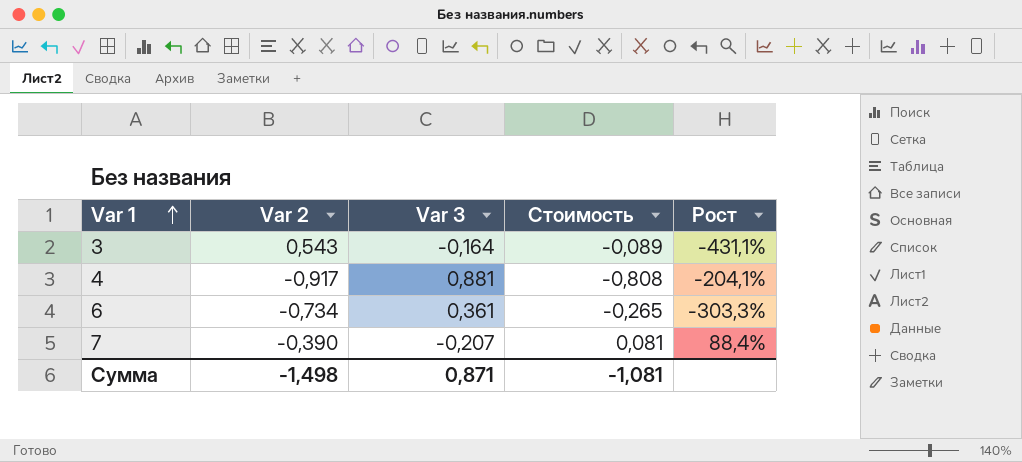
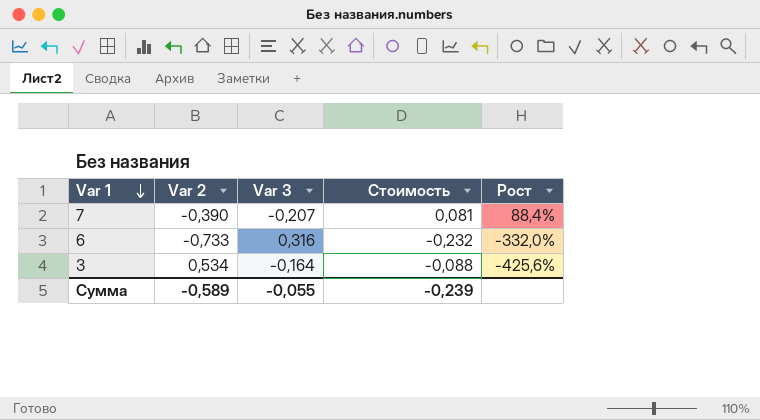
row order: Var 1 ascending -> Var 1 descending
row 4: -0,917 | 0,881 | -0,808 | -204,1% -> none
6 | Var 2: -0,734 -> -0,733
6 | Var 3: 0,361 -> 0,316
6 | Стоимость: -0,265 -> -0,232
6 | Рост: -303,3% -> -332,0%
3 | Var 2: 0,543 -> 0,534
3 | Стоимость: -0,089 -> -0,088
3 | Рост: -431,1% -> -425,6%
Сумма | Var 2: -1,498 -> -0,589
Сумма | Var 3: 0,871 -> -0,055
Сумма | Стоимость: -1,081 -> -0,239

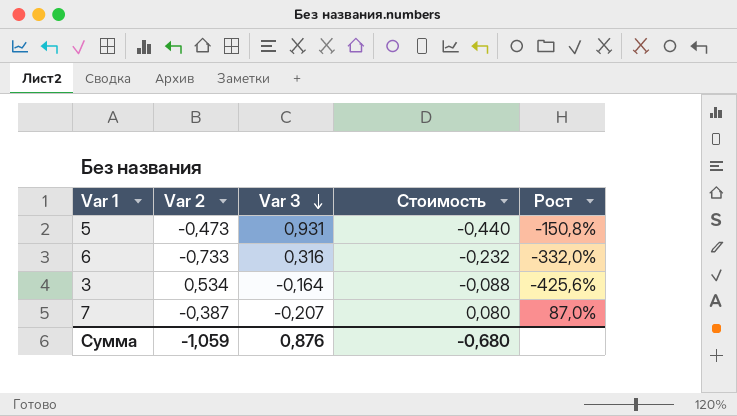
row order: Var 1 descending -> Var 3 descending
row 5: none -> -0,473 | 0,931 | -0,440 | -150,8%
7 | Var 2: -0,390 -> -0,387
7 | Стоимость: 0,081 -> 0,080
7 | Рост: 88,4% -> 87,0%
Сумма | Var 2: -0,589 -> -1,059
Сумма | Var 3: -0,055 -> 0,876
Сумма | Стоимость: -0,239 -> -0,680

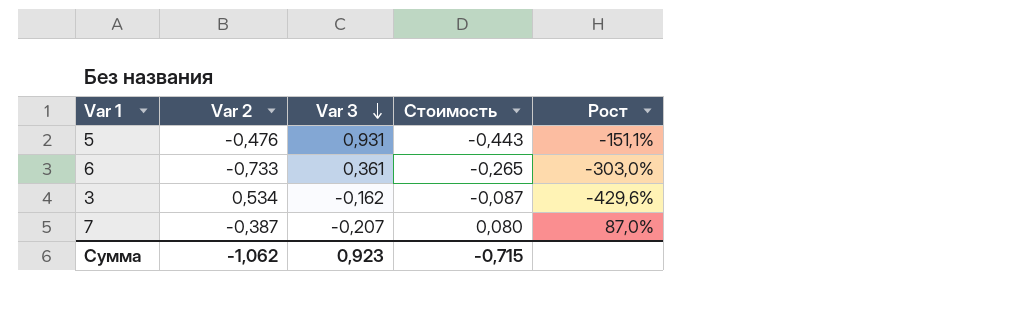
5 | Var 2: -0,473 -> -0,476
5 | Стоимость: -0,440 -> -0,443
5 | Рост: -150,8% -> -151,1%
6 | Var 3: 0,316 -> 0,361
6 | Стоимость: -0,232 -> -0,265
6 | Рост: -332,0% -> -303,0%
3 | Var 3: -0,164 -> -0,162
3 | Стоимость: -0,088 -> -0,087
3 | Рост: -425,6% -> -429,6%
Сумма | Var 2: -1,059 -> -1,062
Сумма | Var 3: 0,876 -> 0,923
Сумма | Стоимость: -0,680 -> -0,715

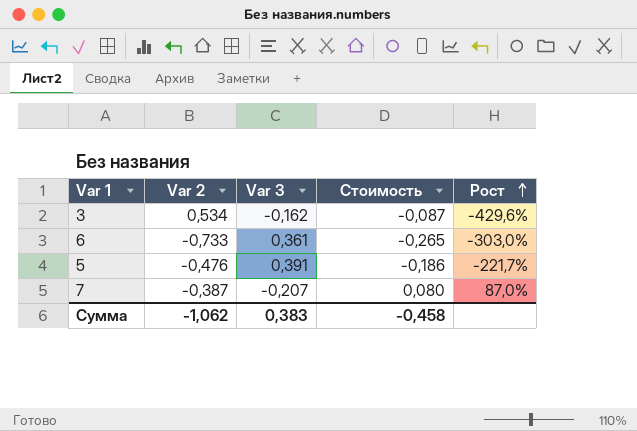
row order: Var 3 descending -> Рост ascending
5 | Var 3: 0,931 -> 0,391
5 | Стоимость: -0,443 -> -0,186
5 | Рост: -151,1% -> -221,7%
Сумма | Var 3: 0,923 -> 0,383
Сумма | Стоимость: -0,715 -> -0,458

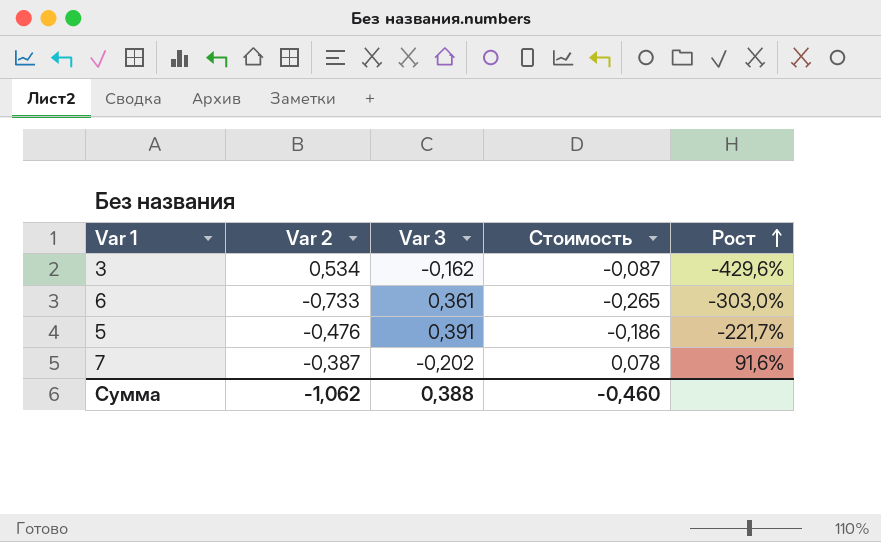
7 | Var 3: -0,207 -> -0,202
7 | Стоимость: 0,080 -> 0,078
7 | Рост: 87,0% -> 91,6%
Сумма | Var 3: 0,383 -> 0,388
Сумма | Стоимость: -0,458 -> -0,460

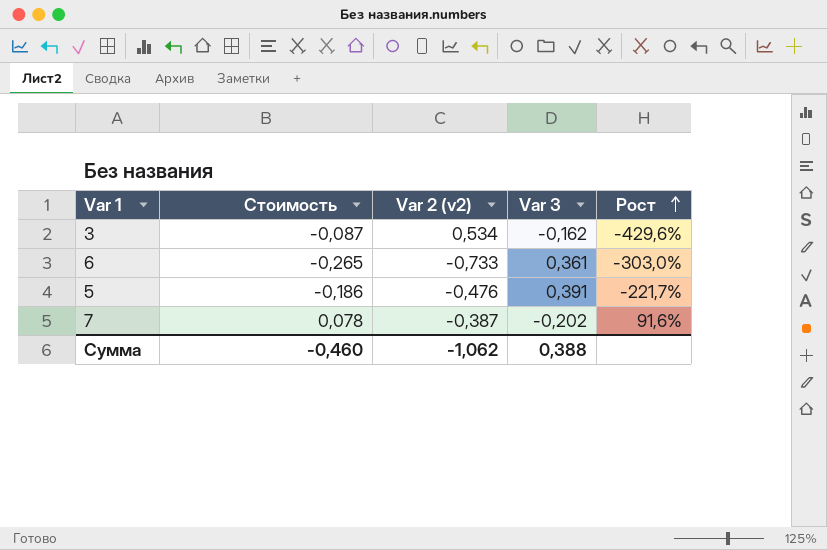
column Стоимость | position: 4 -> 2
column name: Var 2 -> Var 2 (v2)

